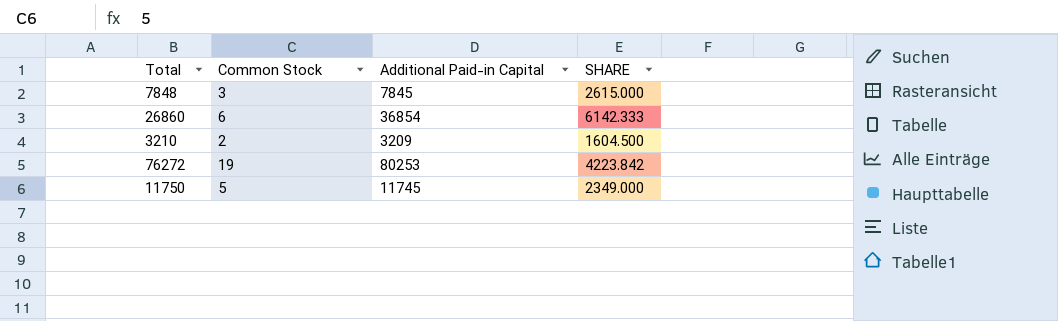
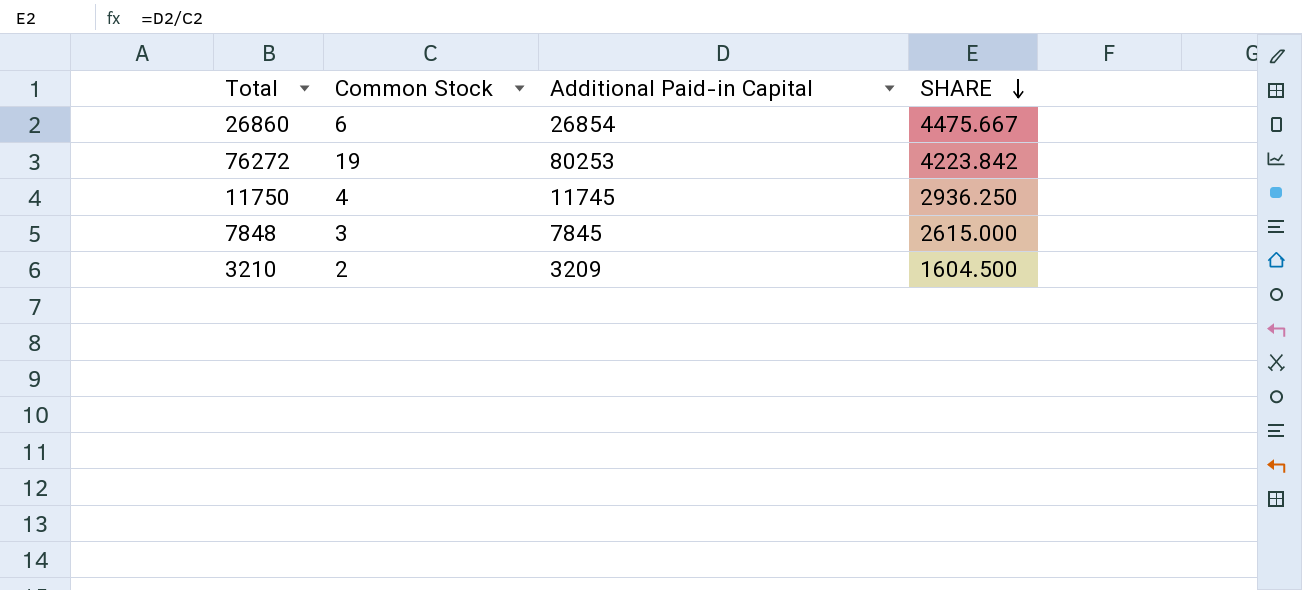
row order: none -> SHARE descending
26860 | Additional Paid-in Capital: 36854 -> 26854
26860 | SHARE: 6142.333 -> 4475.667
11750 | Common Stock: 5 -> 4
11750 | SHARE: 2349.000 -> 2936.250

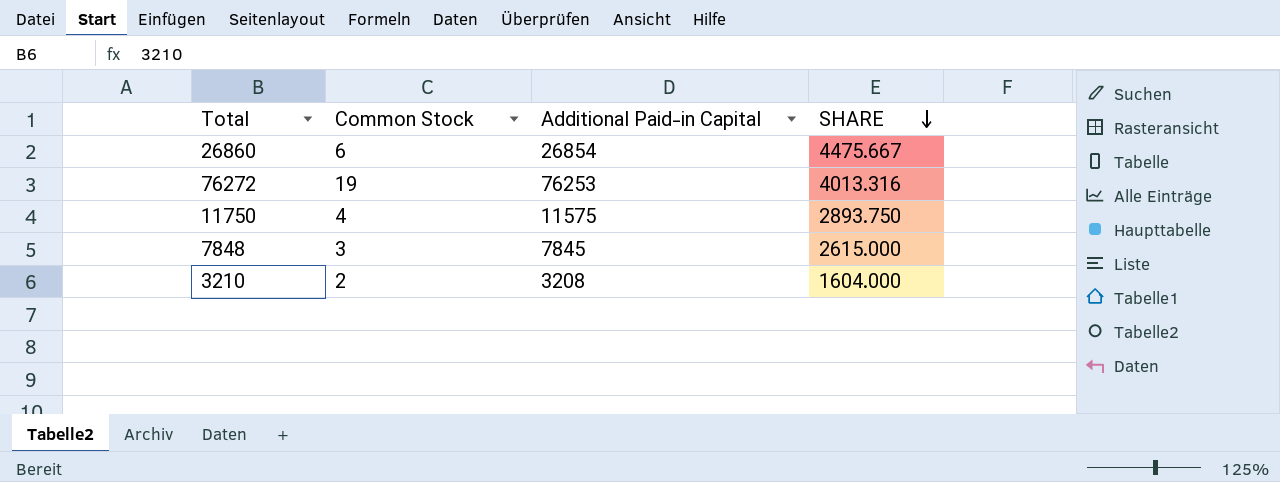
76272 | Additional Paid-in Capital: 80253 -> 76253
76272 | SHARE: 4223.842 -> 4013.316
11750 | Additional Paid-in Capital: 11745 -> 11575
11750 | SHARE: 2936.250 -> 2893.750
3210 | Additional Paid-in Capital: 3209 -> 3208
3210 | SHARE: 1604.500 -> 1604.000

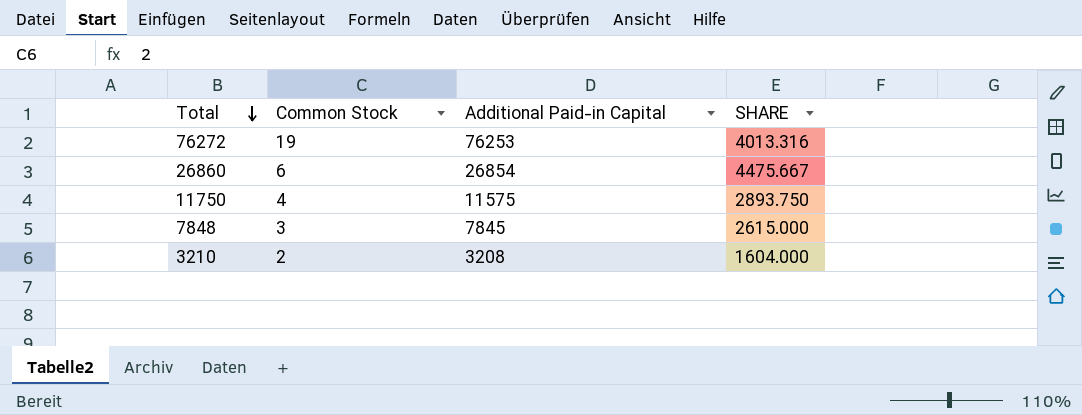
row order: SHARE descending -> Total descending

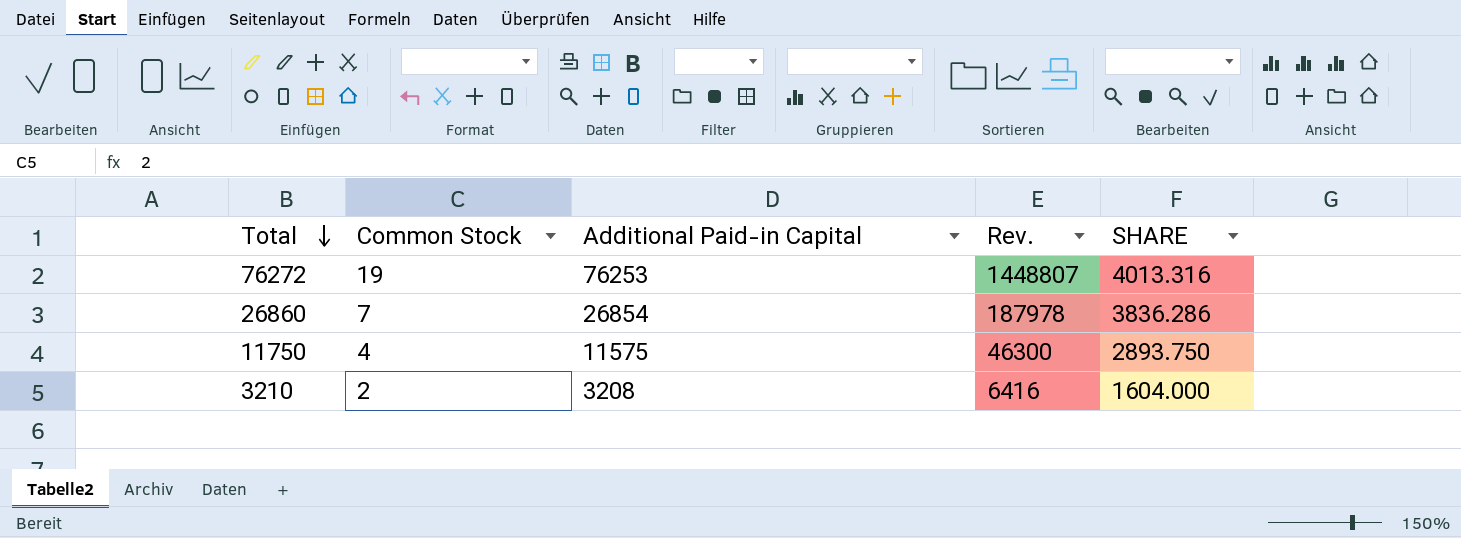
column Rev. | formula: none -> [Common Stock] * [Additional Paid-in Capital]
row 7848: 3 | 7845 | 2615.000 -> none
26860 | Common Stock: 6 -> 7
26860 | SHARE: 4475.667 -> 3836.286

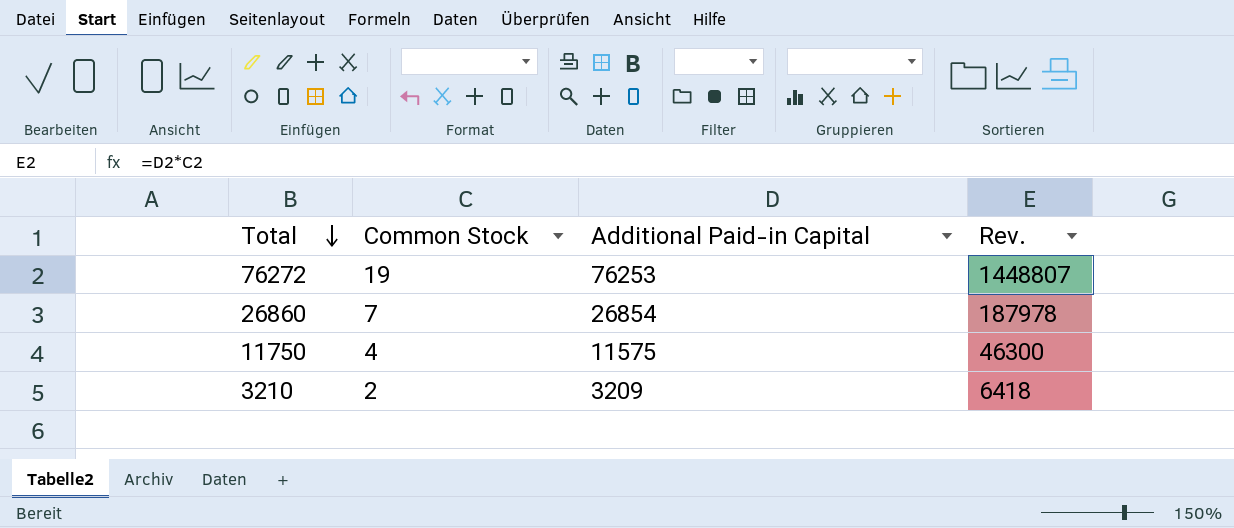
column SHARE | formula: [Additional Paid-in Capital] / [Common Stock] -> none
3210 | Additional Paid-in Capital: 3208 -> 3209
3210 | Rev.: 6416 -> 6418

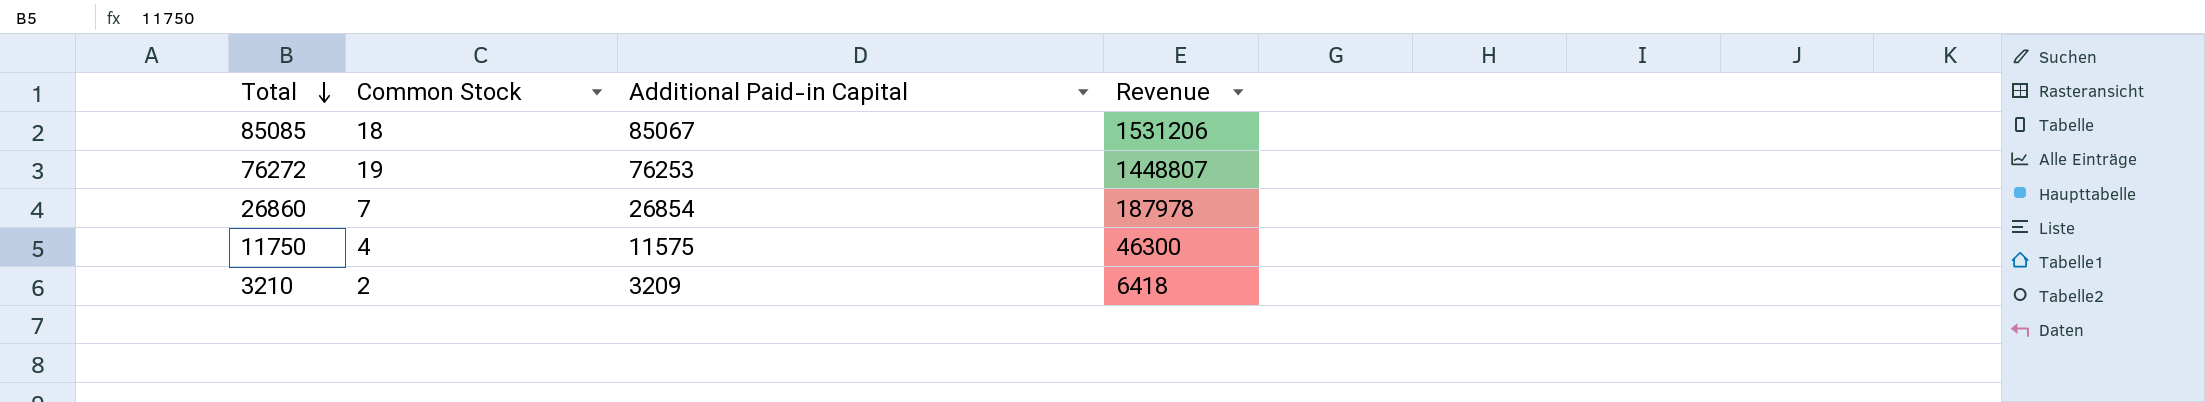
column name: Rev. -> Revenue
row 85085: none -> 18 | 85067 | 1531206

